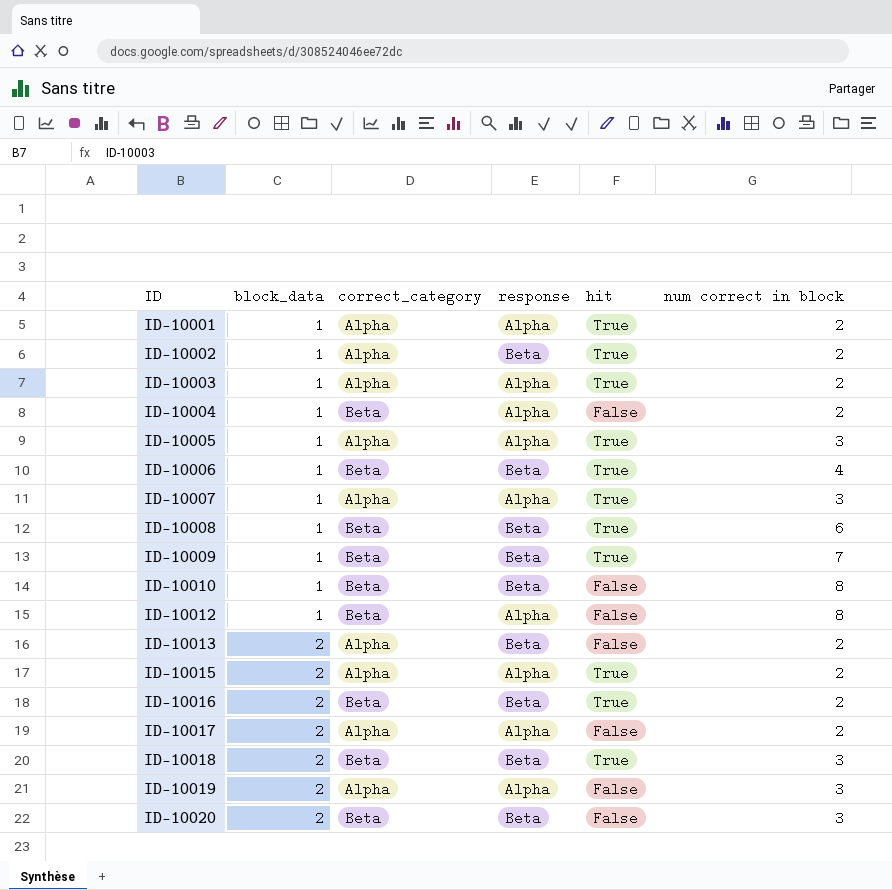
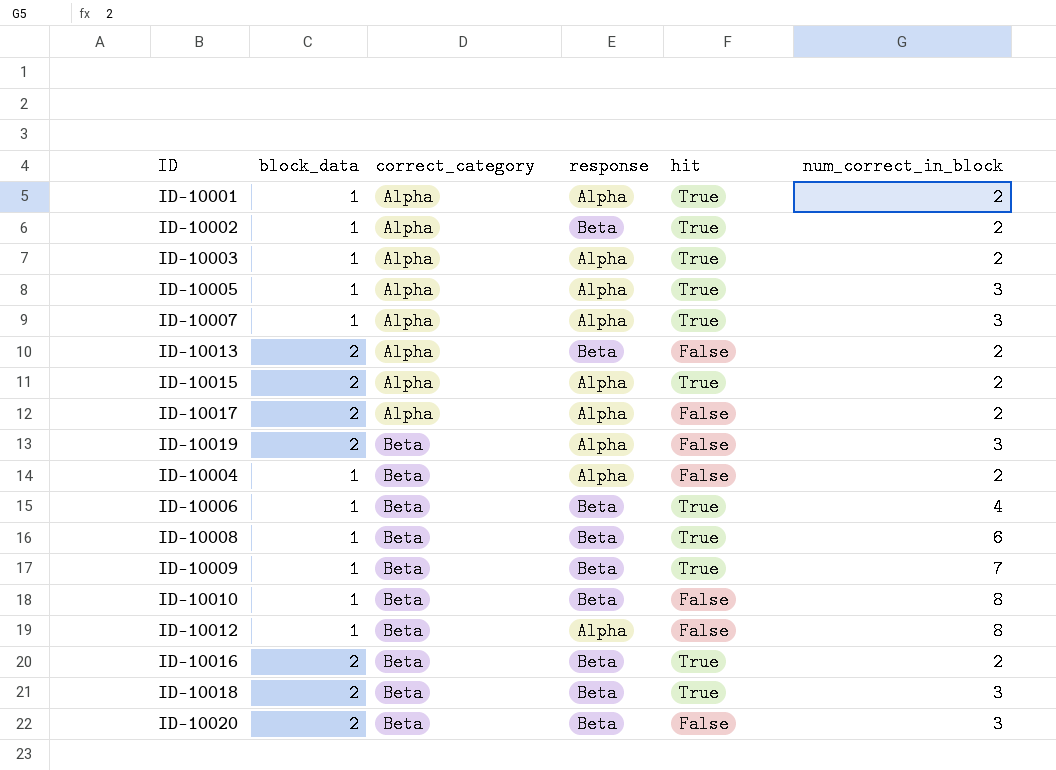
row order: ID ascending -> correct_category ascending
column name: num correct in block -> num_correct_in_block
ID-10019 | correct_category: Alpha -> Beta

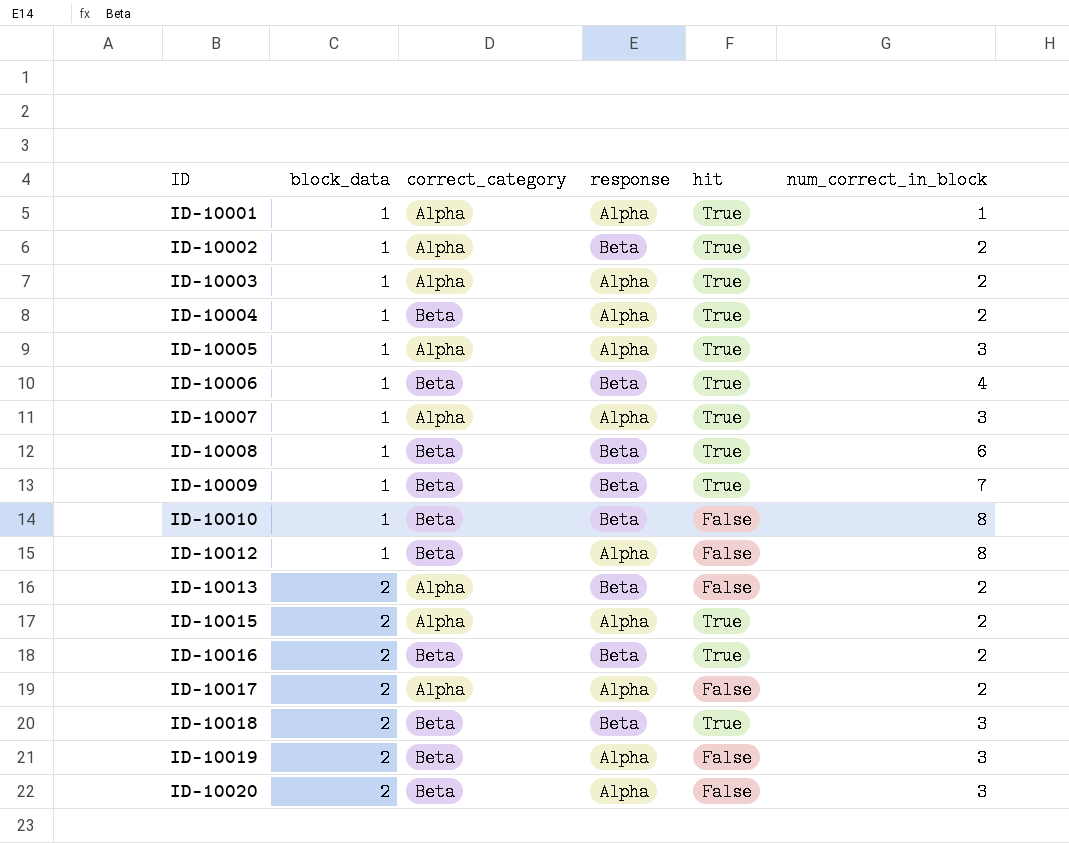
row order: correct_category ascending -> ID ascending
ID-10001 | num_correct_in_block: 2 -> 1
ID-10004 | hit: False -> True
ID-10020 | response: Beta -> Alpha

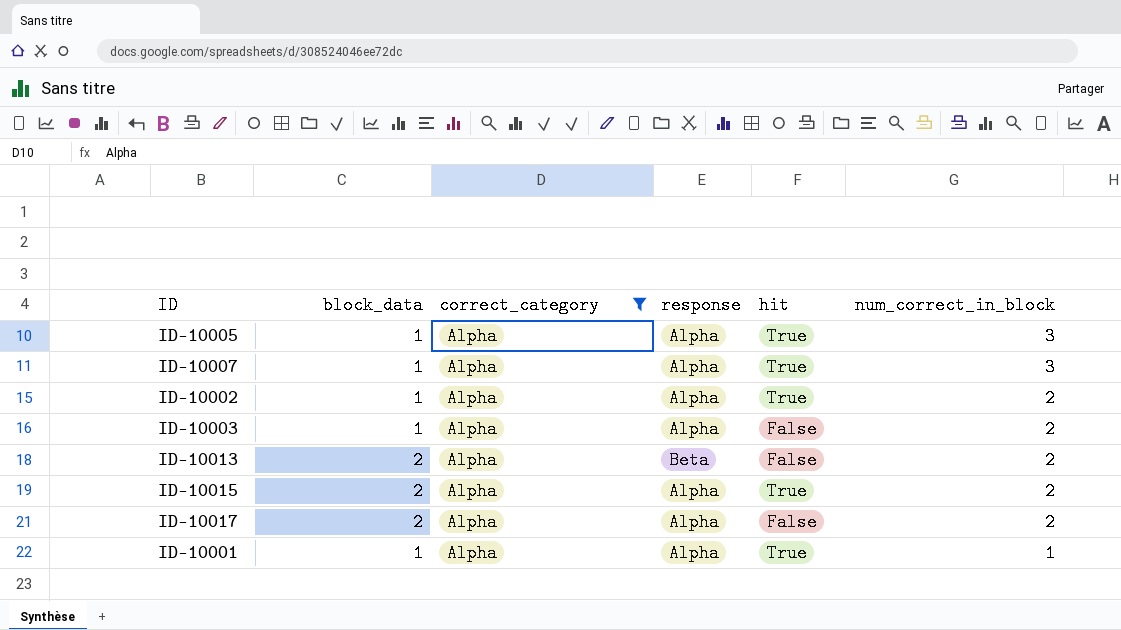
filter: none -> correct_category = Alpha
row order: ID ascending -> num_correct_in_block descending
ID-10002 | response: Beta -> Alpha
ID-10003 | hit: True -> False

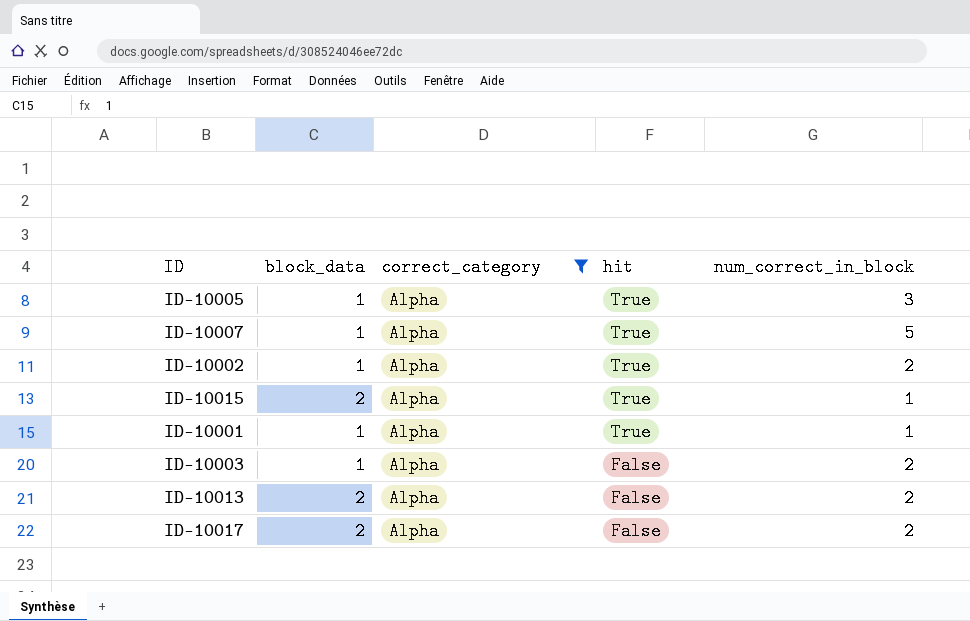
row order: num_correct_in_block descending -> hit descending
column response | position: 4 -> none
ID-10007 | num_correct_in_block: 3 -> 5
ID-10015 | num_correct_in_block: 2 -> 1

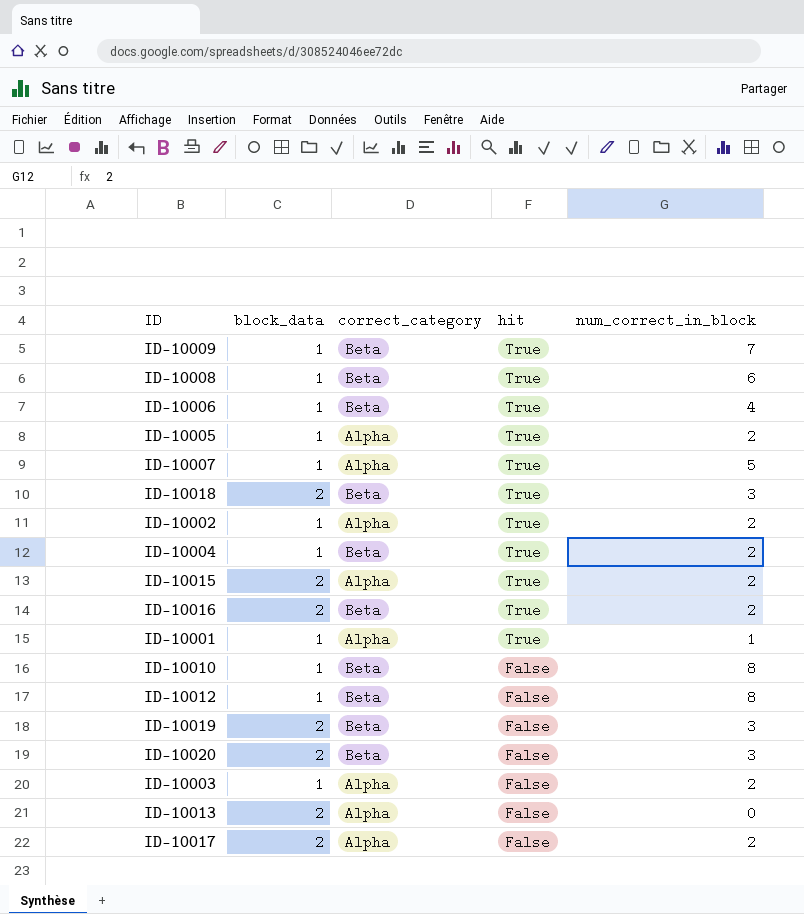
filter: correct_category = Alpha -> none
ID-10005 | num_correct_in_block: 3 -> 2
ID-10015 | num_correct_in_block: 1 -> 2
ID-10013 | num_correct_in_block: 2 -> 0

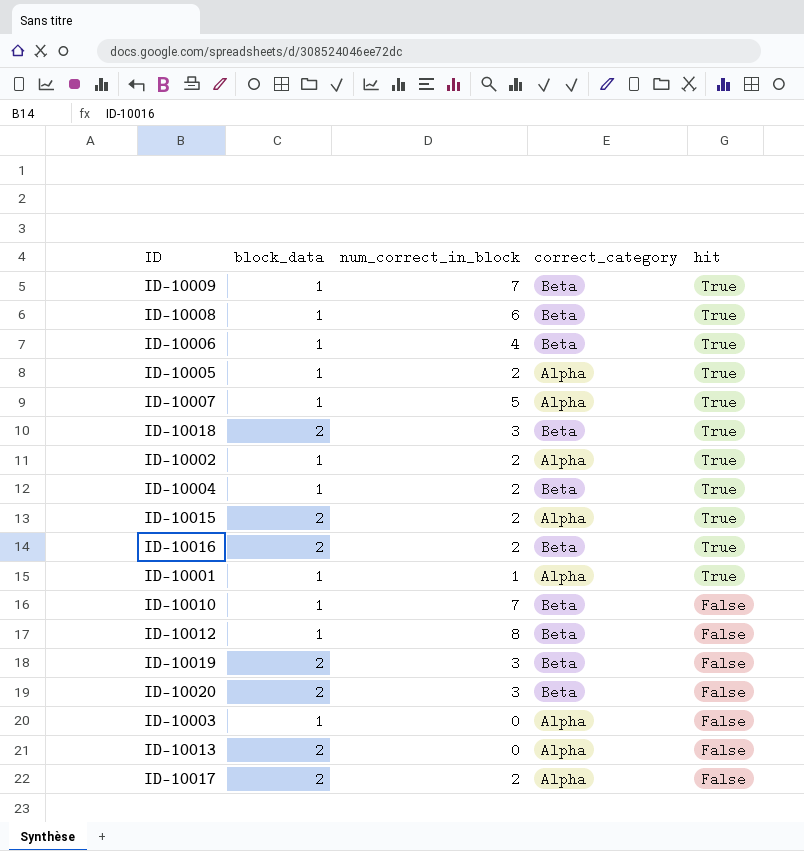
column num_correct_in_block | position: 5 -> 3
ID-10010 | num_correct_in_block: 8 -> 7
ID-10003 | num_correct_in_block: 2 -> 0

